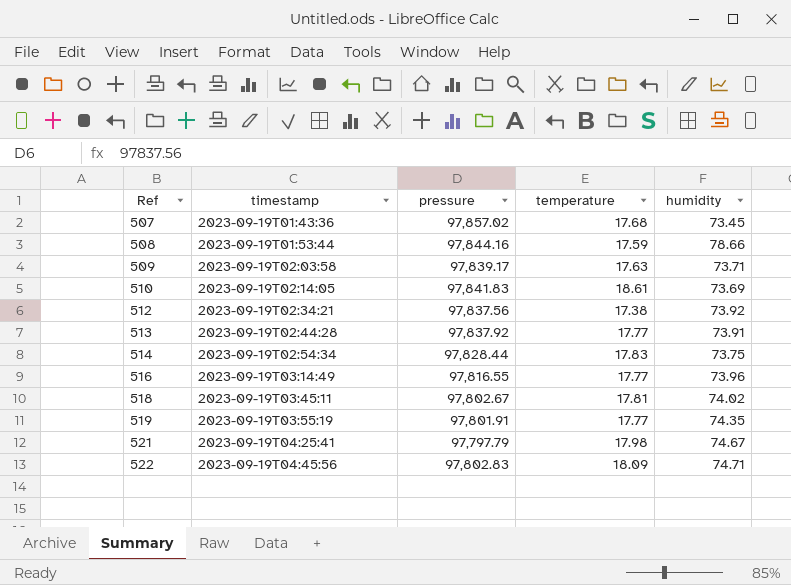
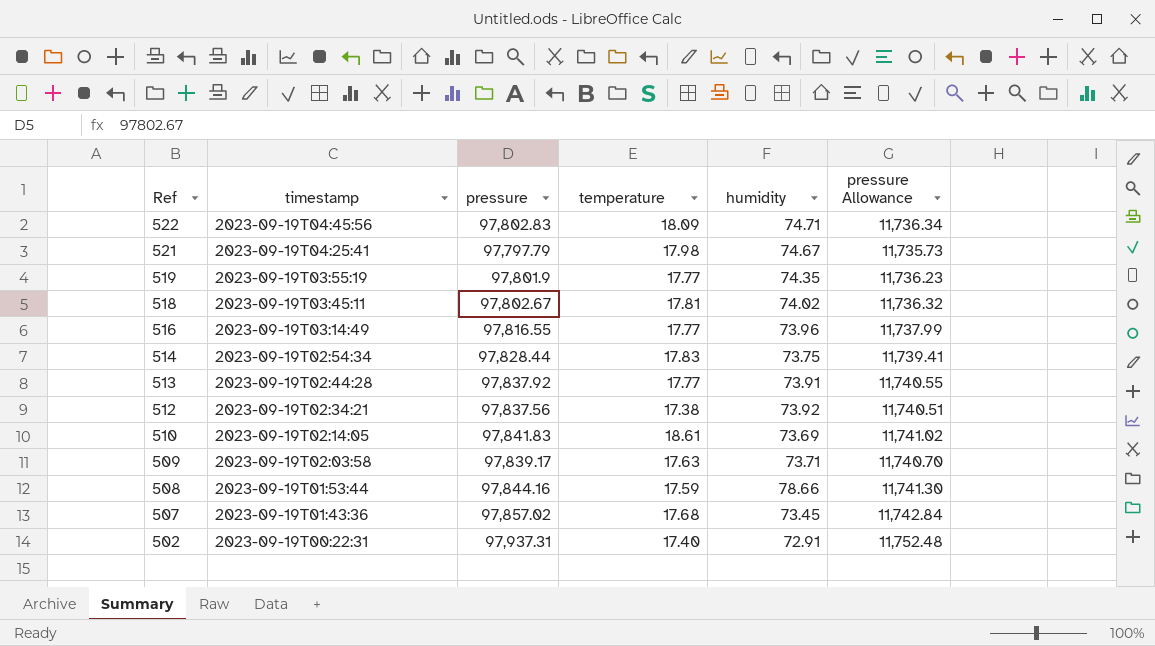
row order: Ref ascending -> Ref descending
column pressure Allowance | formula: none -> [pressure] * 0.12
519 | pressure: 97,801.91 -> 97,801.9
row 502: none -> 2023-09-19T00:22:31 | 97,937.31 | 17.40 | 72.91 | 11,752.48

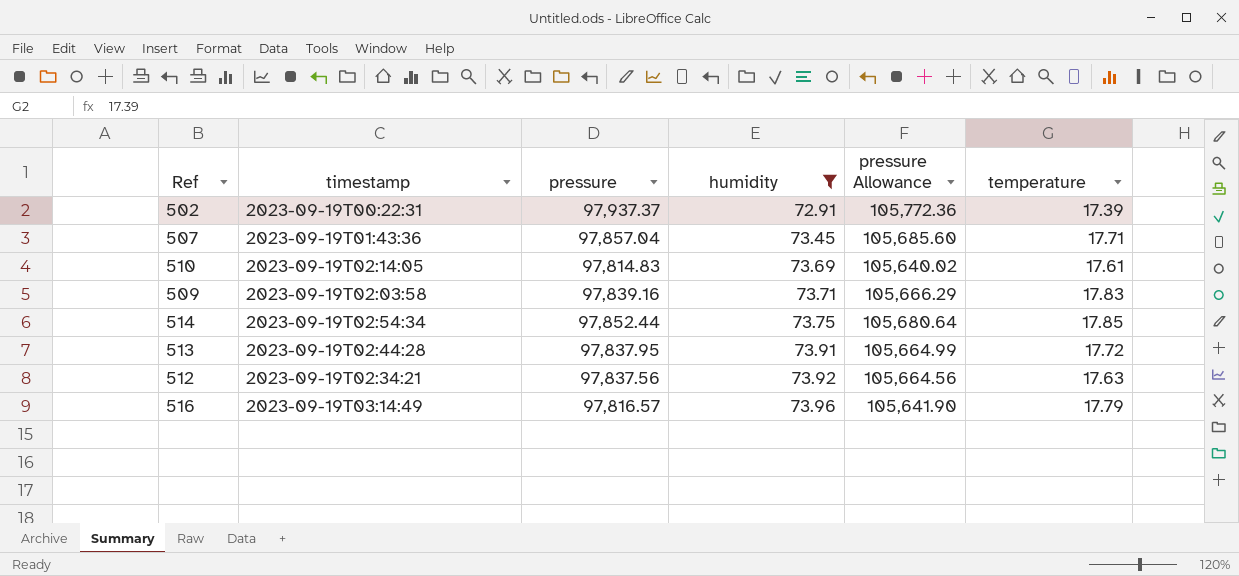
filter: none -> humidity <= 73.96
row order: Ref descending -> humidity ascending
column pressure Allowance | formula: [pressure] * 0.12 -> [pressure] * 1.08
column temperature | position: 4 -> 6
502 | pressure: 97,937.31 -> 97,937.37
502 | temperature: 17.40 -> 17.39
507 | pressure: 97,857.02 -> 97,857.04
507 | temperature: 17.68 -> 17.71
510 | pressure: 97,841.83 -> 97,814.83
510 | temperature: 18.61 -> 17.61
509 | pressure: 97,839.17 -> 97,839.16
509 | temperature: 17.63 -> 17.83
514 | pressure: 97,828.44 -> 97,852.44
514 | temperature: 17.83 -> 17.85
513 | pressure: 97,837.92 -> 97,837.95
513 | temperature: 17.77 -> 17.72
512 | temperature: 17.38 -> 17.63
516 | pressure: 97,816.55 -> 97,816.57
516 | temperature: 17.77 -> 17.79

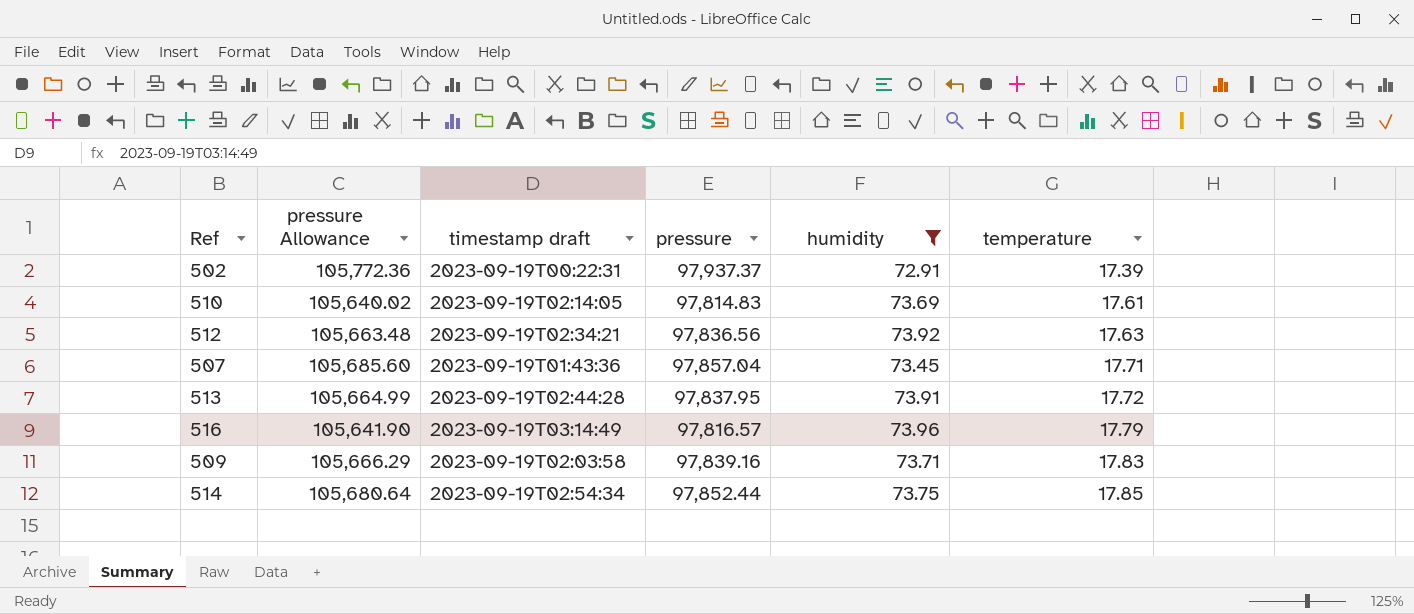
row order: humidity ascending -> temperature ascending
column pressure Allowance | position: 5 -> 2
column name: timestamp -> timestamp draft
512 | pressure Allowance: 105,664.56 -> 105,663.48
512 | pressure: 97,837.56 -> 97,836.56

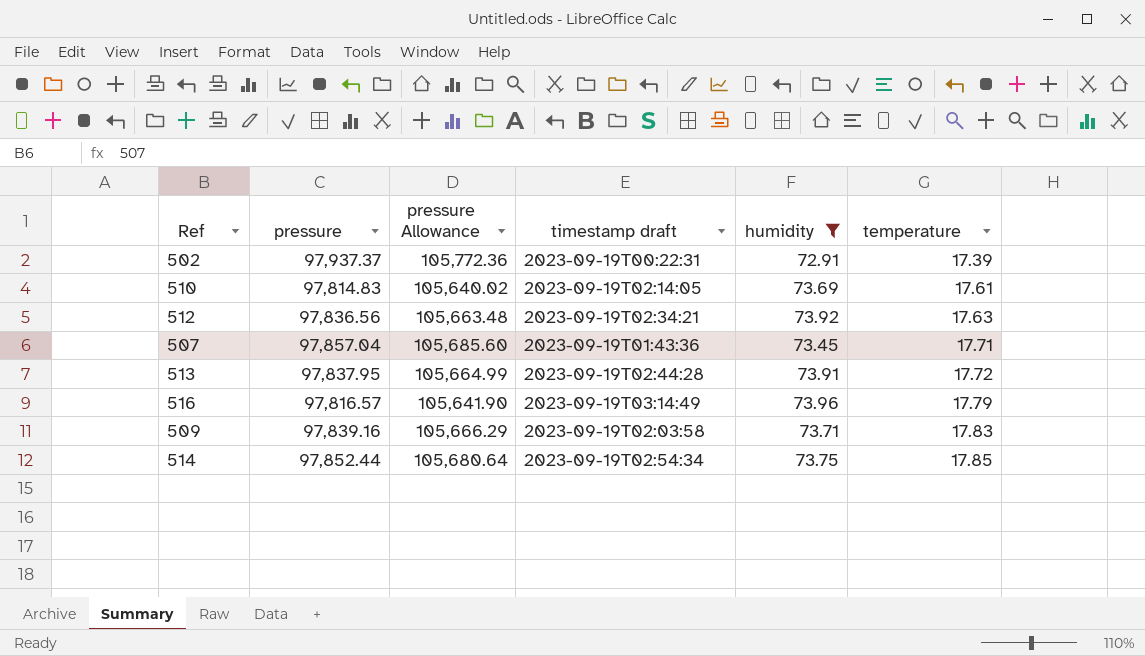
column pressure | position: 4 -> 2

